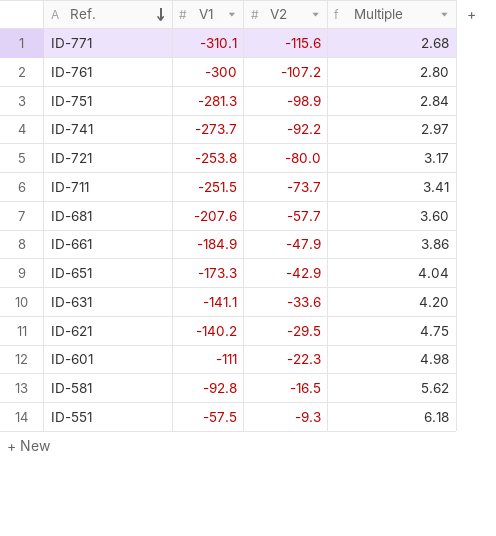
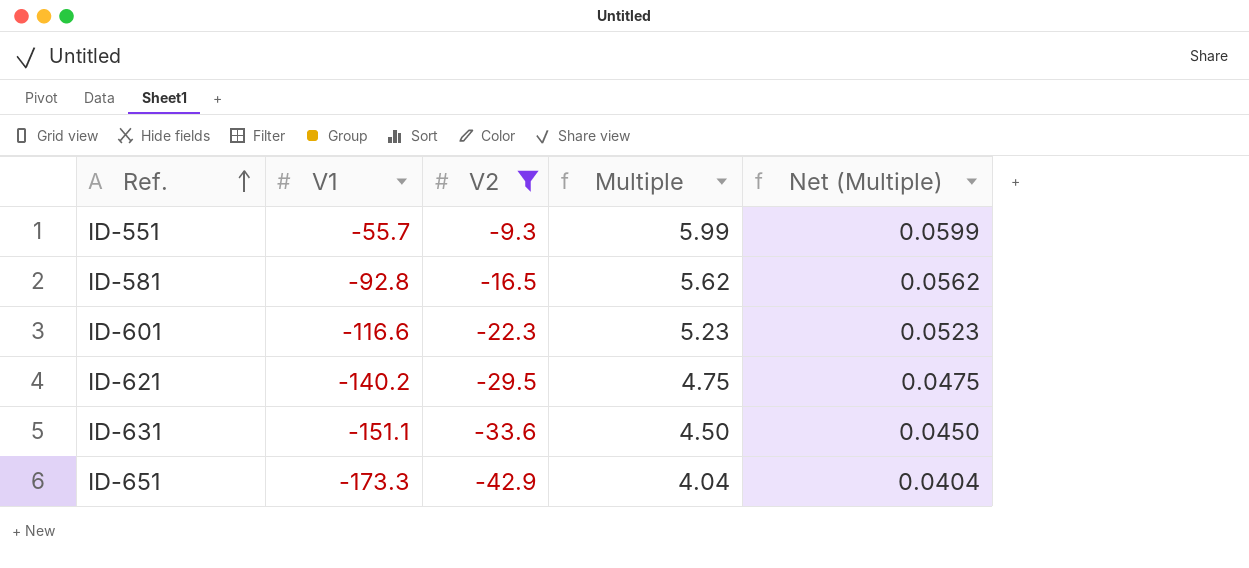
filter: none -> V2 >= -42.9
row order: Ref. descending -> Ref. ascending
column Net (Multiple) | formula: none -> [Multiple] * 0.01
ID-551 | V1: -57.5 -> -55.7
ID-551 | Multiple: 6.18 -> 5.99
ID-601 | V1: -111 -> -116.6
ID-601 | Multiple: 4.98 -> 5.23
ID-631 | V1: -141.1 -> -151.1
ID-631 | Multiple: 4.20 -> 4.50

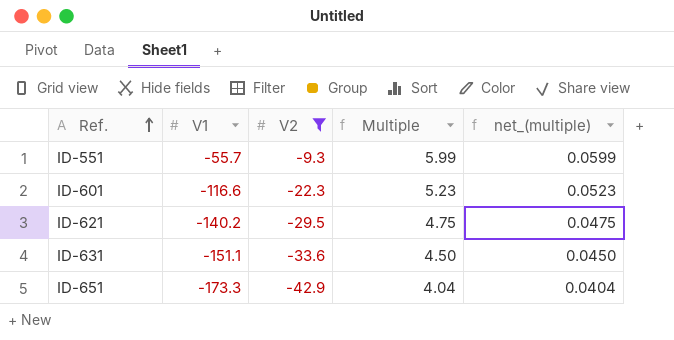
column name: Net (Multiple) -> net_(multiple)
row ID-581: -92.8 | -16.5 | 5.62 | 0.0562 -> none

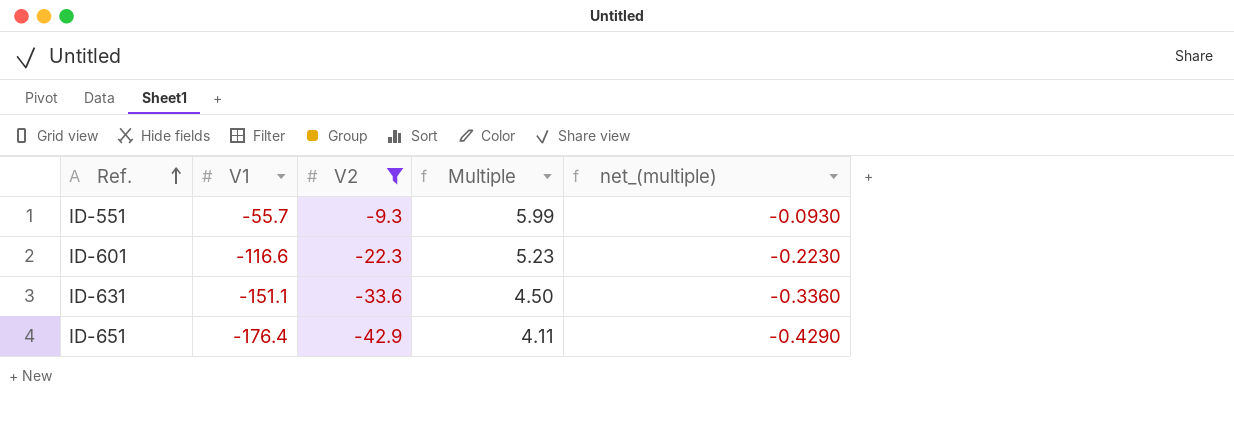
column net_(multiple) | formula: [Multiple] * 0.01 -> [V2] * 0.01
row ID-621: -140.2 | -29.5 | 4.75 | 0.0475 -> none
ID-651 | V1: -173.3 -> -176.4
ID-651 | Multiple: 4.04 -> 4.11

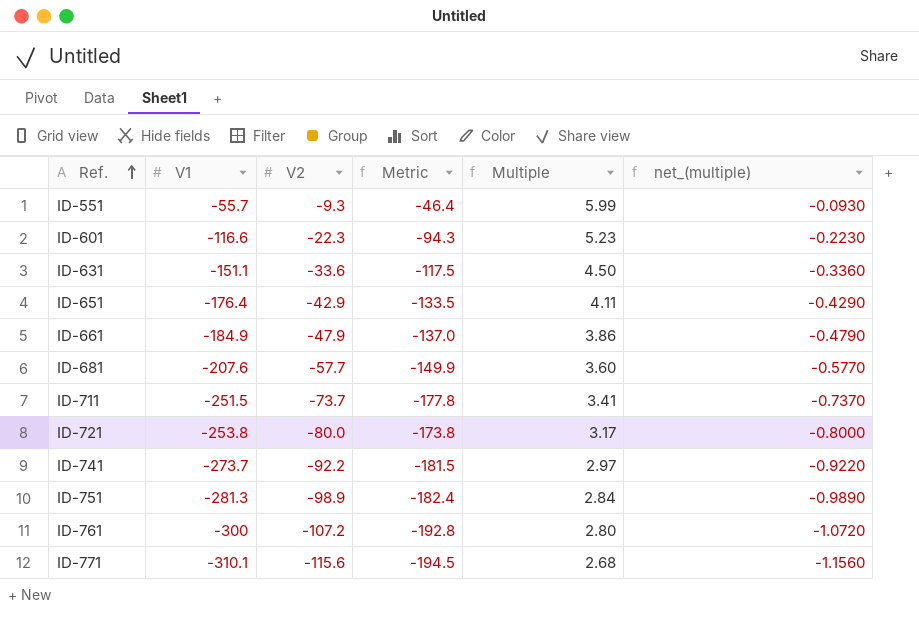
filter: V2 >= -42.9 -> none
column Metric | formula: none -> [V1] - [V2]

